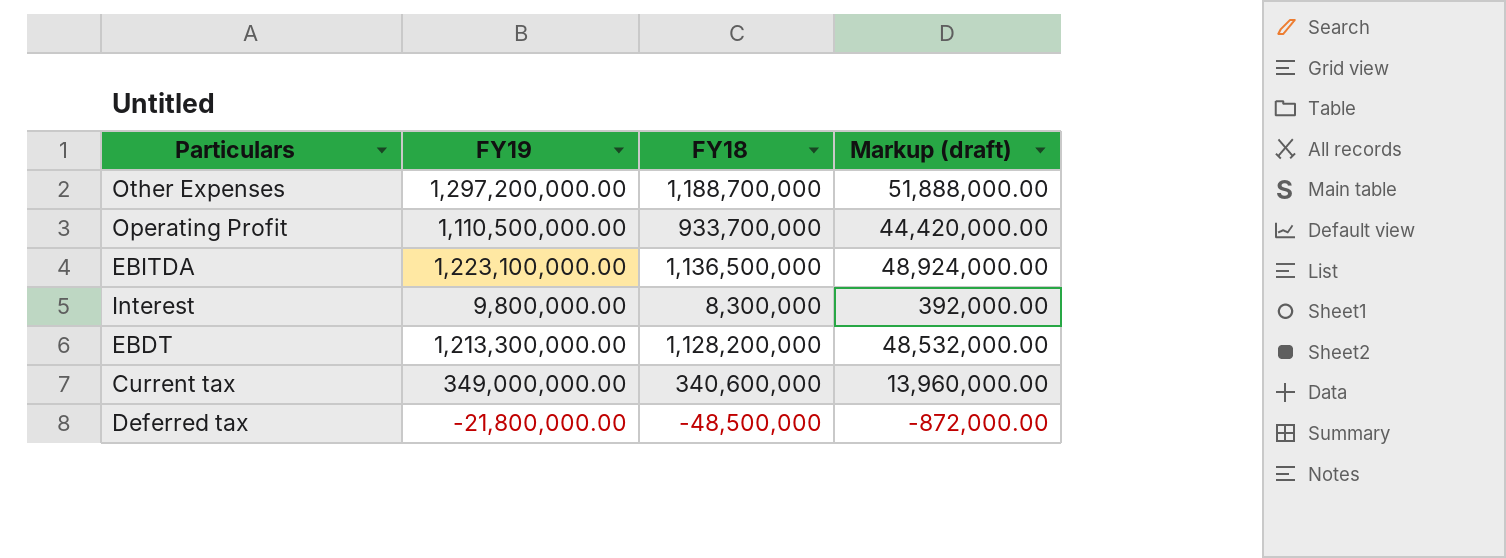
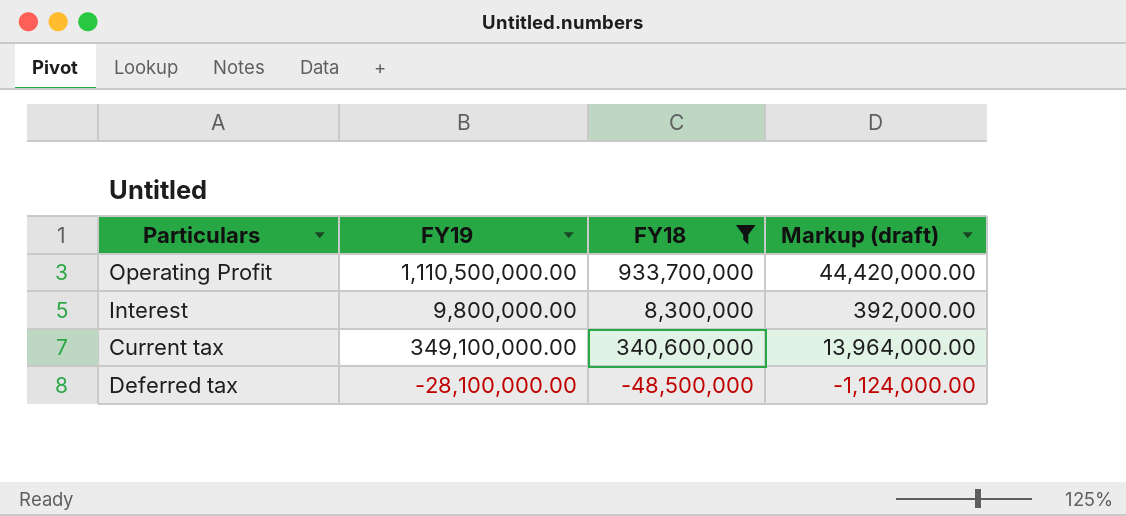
filter: none -> FY18 <= 933,700,000
Current tax | FY19: 349,000,000.00 -> 349,100,000.00
Current tax | Markup (draft): 13,960,000.00 -> 13,964,000.00
Deferred tax | FY19: -21,800,000.00 -> -28,100,000.00
Deferred tax | Markup (draft): -872,000.00 -> -1,124,000.00

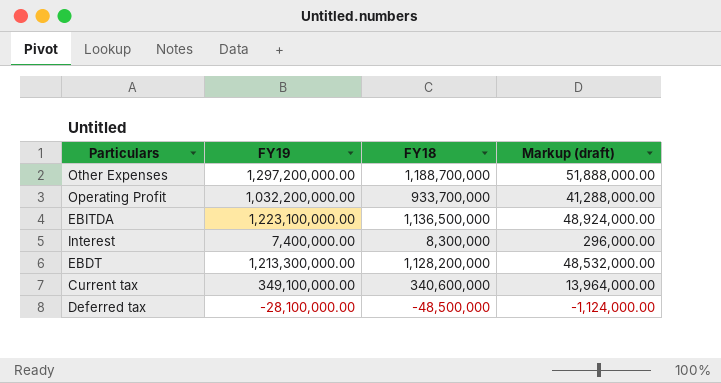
filter: FY18 <= 933,700,000 -> none
Operating Profit | FY19: 1,110,500,000.00 -> 1,032,200,000.00
Operating Profit | Markup (draft): 44,420,000.00 -> 41,288,000.00
Interest | FY19: 9,800,000.00 -> 7,400,000.00
Interest | Markup (draft): 392,000.00 -> 296,000.00

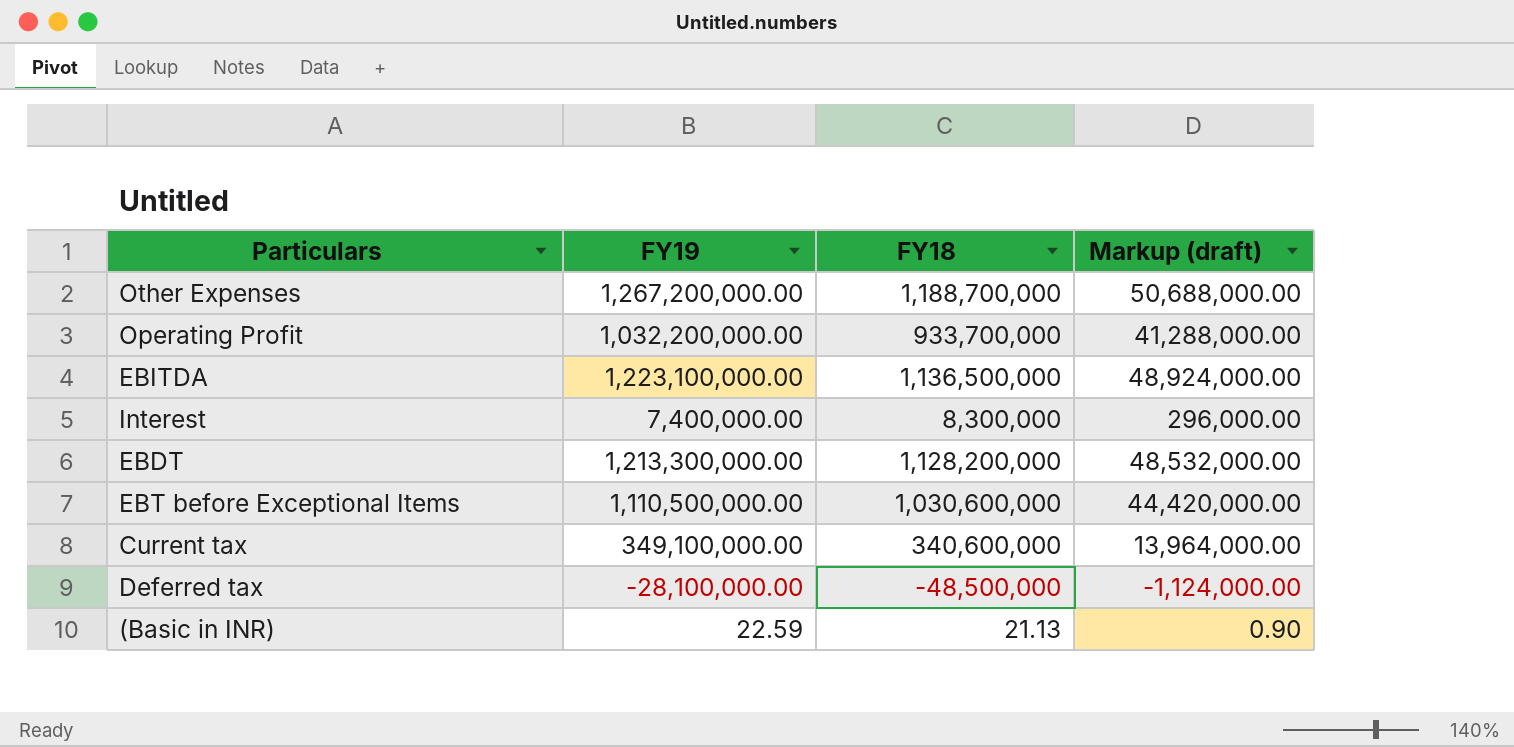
Other Expenses | FY19: 1,297,200,000.00 -> 1,267,200,000.00
Other Expenses | Markup (draft): 51,888,000.00 -> 50,688,000.00
row EBT before Exceptional Items: none -> 1,110,500,000.00 | 1,030,600,000 | 44,420,000.00
row (Basic in INR): none -> 22.59 | 21.13 | 0.90

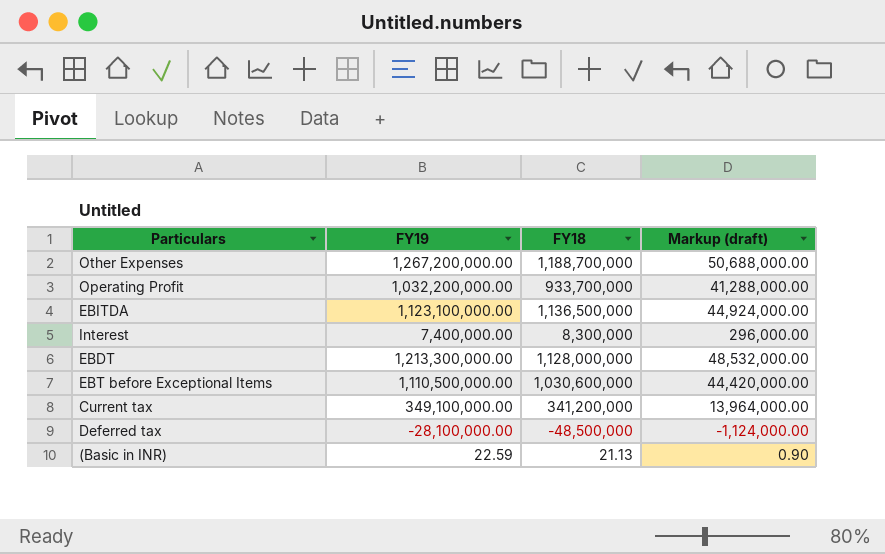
EBITDA | FY19: 1,223,100,000.00 -> 1,123,100,000.00
EBITDA | Markup (draft): 48,924,000.00 -> 44,924,000.00
EBDT | FY18: 1,128,200,000 -> 1,128,000,000
Current tax | FY18: 340,600,000 -> 341,200,000

